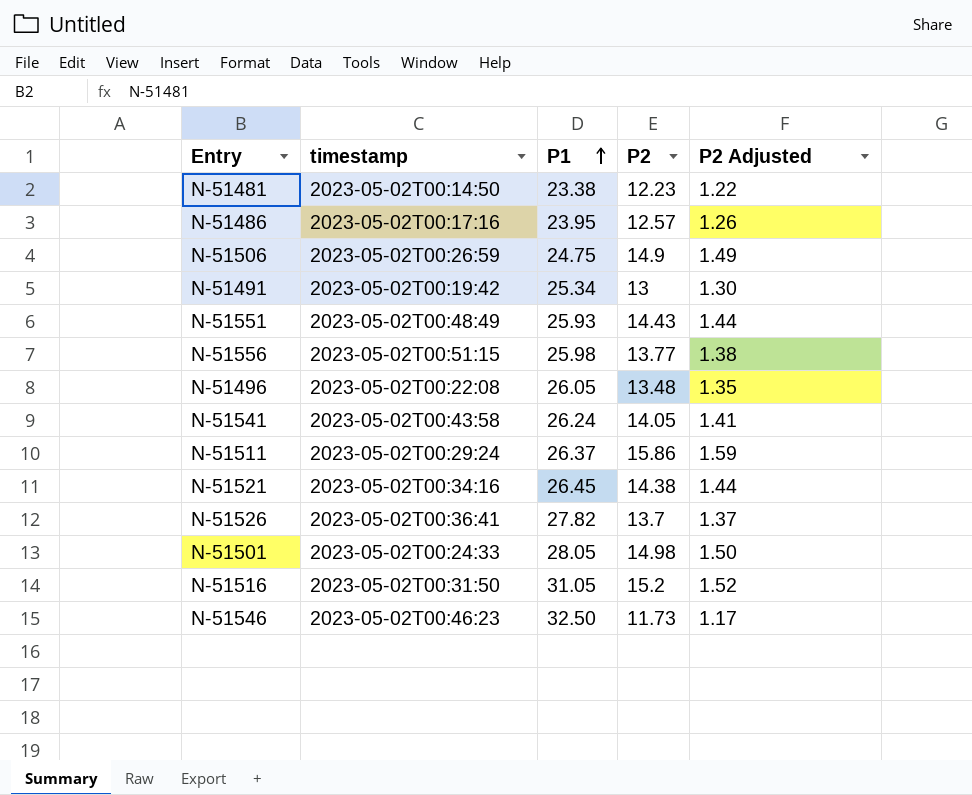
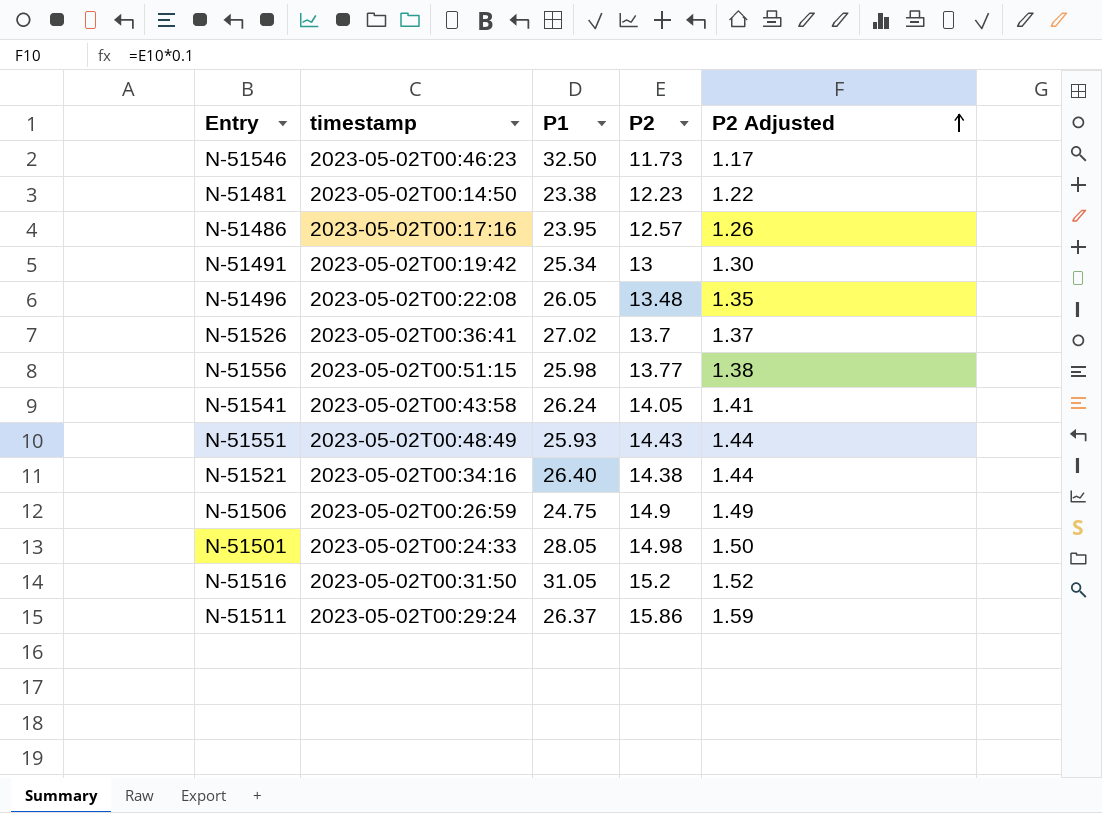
row order: P1 ascending -> P2 Adjusted ascending
N-51526 | P1: 27.82 -> 27.02
N-51521 | P1: 26.45 -> 26.40

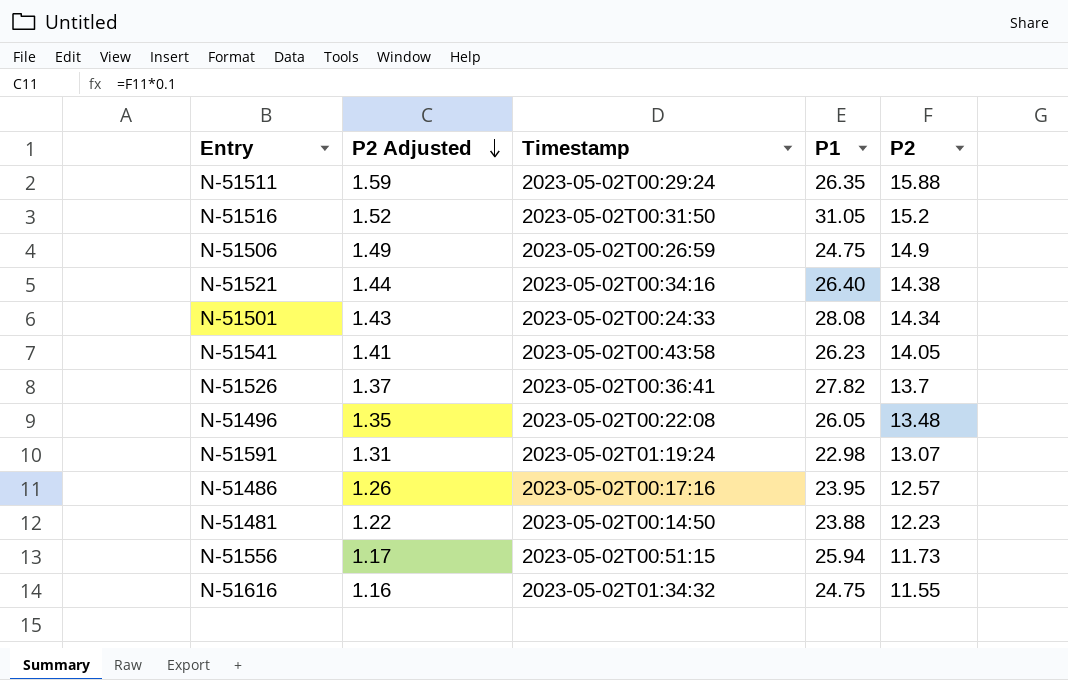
row order: P2 Adjusted ascending -> P2 Adjusted descending
column P2 Adjusted | position: 5 -> 2
column name: timestamp -> Timestamp
row N-51546: 2023-05-02T00:46:23 | 32.50 | 11.73 | 1.17 -> none
row N-51491: 2023-05-02T00:19:42 | 25.34 | 13 | 1.30 -> none
row N-51551: 2023-05-02T00:48:49 | 25.93 | 14.43 | 1.44 -> none
N-51511 | P1: 26.37 -> 26.35
N-51511 | P2: 15.86 -> 15.88
N-51501 | P2 Adjusted: 1.50 -> 1.43
N-51501 | P1: 28.05 -> 28.08
N-51501 | P2: 14.98 -> 14.34
N-51541 | P1: 26.24 -> 26.23
N-51526 | P1: 27.02 -> 27.82
row N-51591: none -> 1.31 | 2023-05-02T01:19:24 | 22.98 | 13.07
N-51481 | P1: 23.38 -> 23.88
N-51556 | P2 Adjusted: 1.38 -> 1.17
N-51556 | P1: 25.98 -> 25.94
N-51556 | P2: 13.77 -> 11.73
row N-51616: none -> 1.16 | 2023-05-02T01:34:32 | 24.75 | 11.55

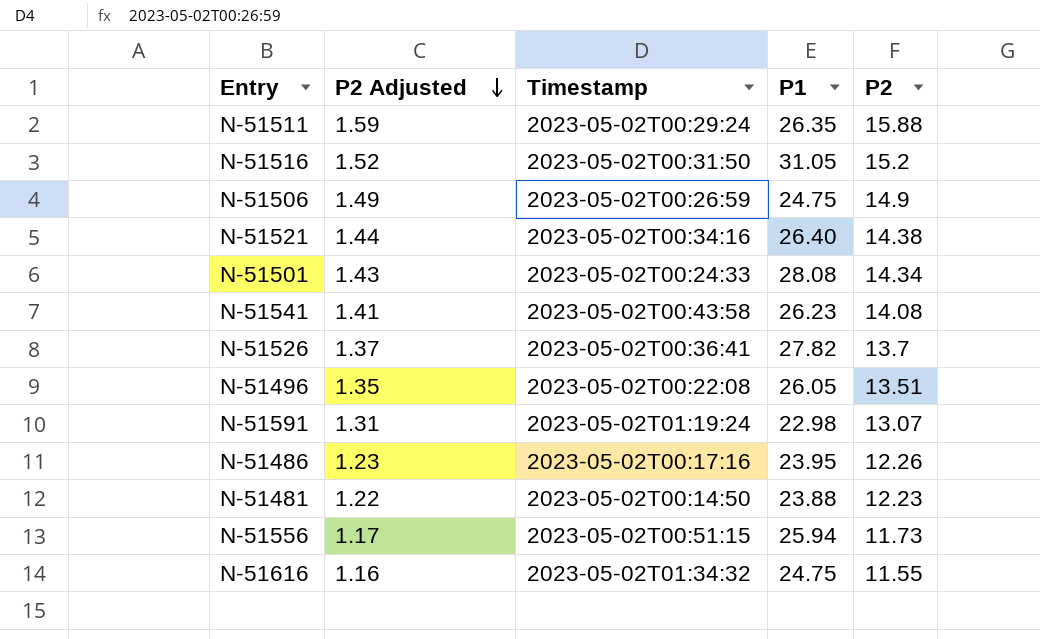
N-51541 | P2: 14.05 -> 14.08
N-51496 | P2: 13.48 -> 13.51
N-51486 | P2 Adjusted: 1.26 -> 1.23
N-51486 | P2: 12.57 -> 12.26

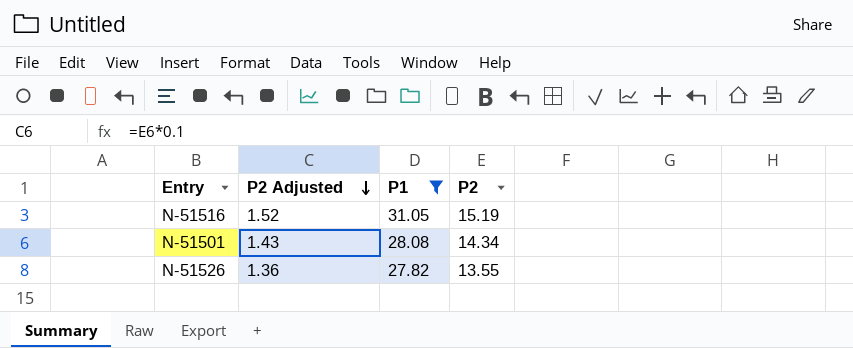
filter: none -> P1 >= 27.82
column Timestamp | position: 3 -> none
N-51516 | P2: 15.2 -> 15.19
N-51526 | P2 Adjusted: 1.37 -> 1.36
N-51526 | P2: 13.7 -> 13.55

